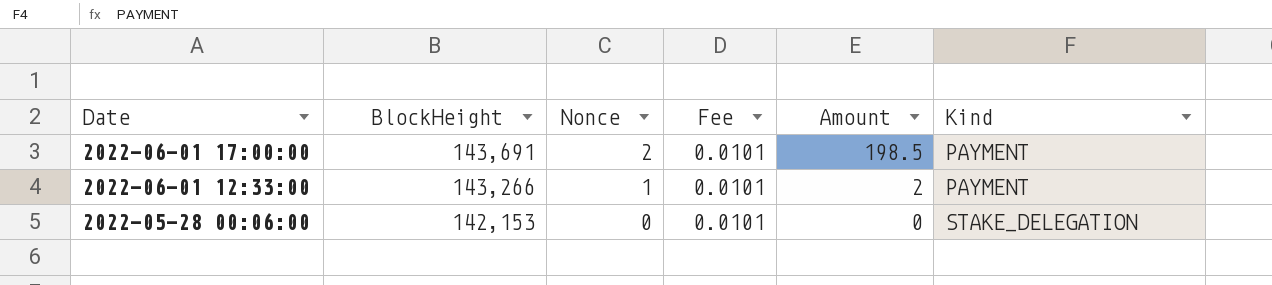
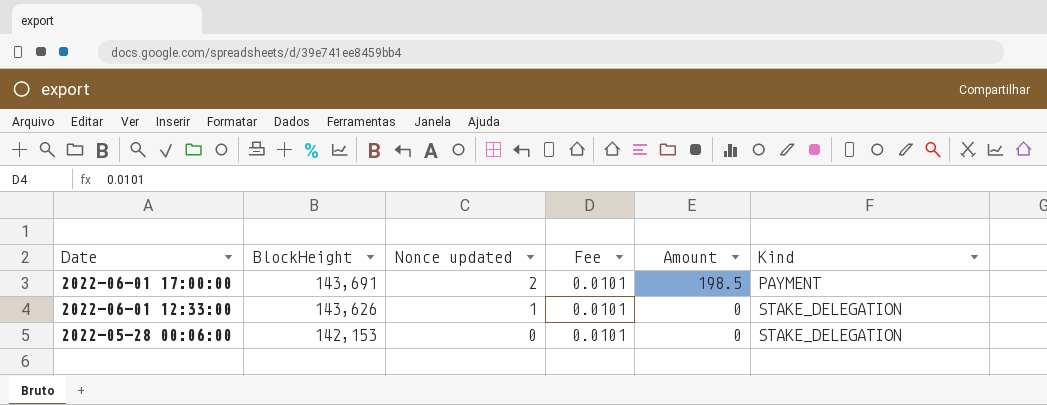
column name: Nonce -> Nonce updated
2022-06-01 12:33:00 | BlockHeight: 143,266 -> 143,626
2022-06-01 12:33:00 | Amount: 2 -> 0
2022-06-01 12:33:00 | Kind: PAYMENT -> STAKE_DELEGATION

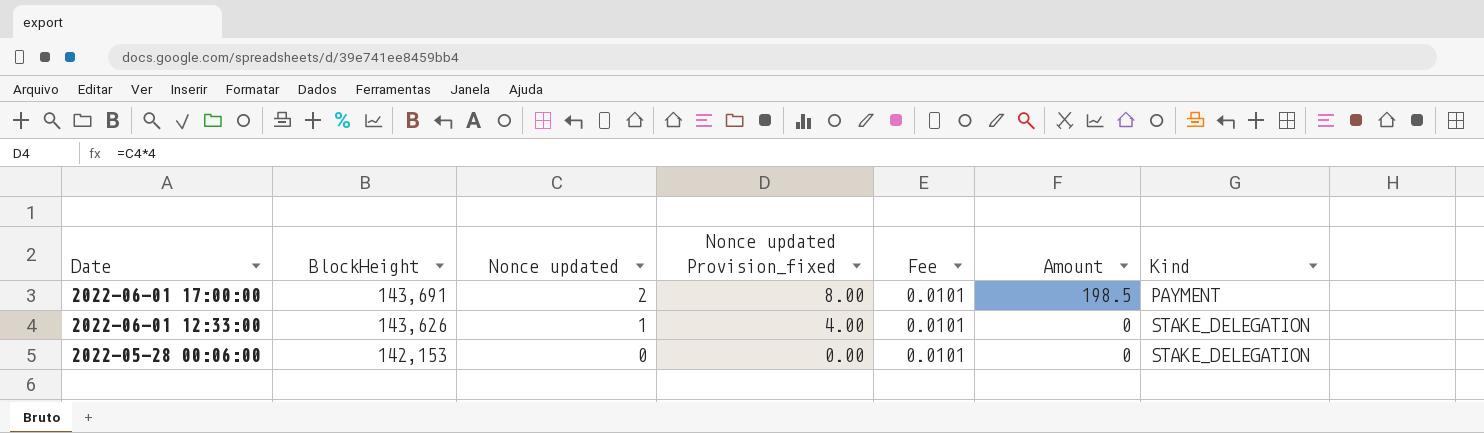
column Nonce updated Provision_fixed | formula: none -> [Nonce updated] * 4

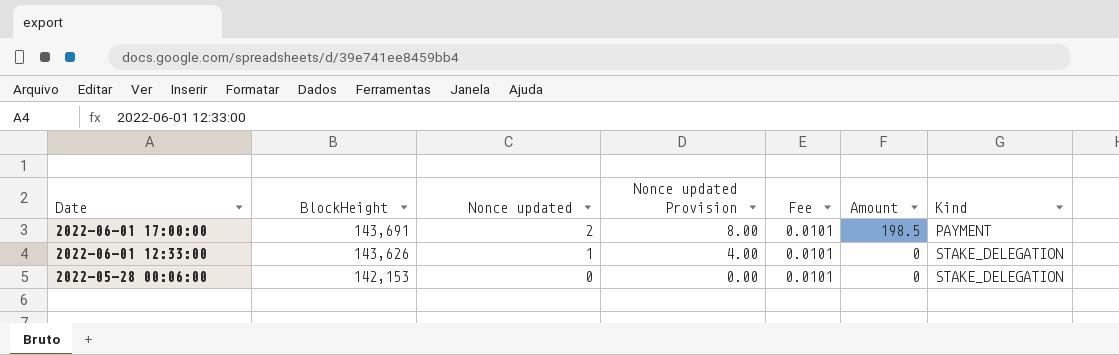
column name: Nonce updated Provision_fixed -> Nonce updated Provision

